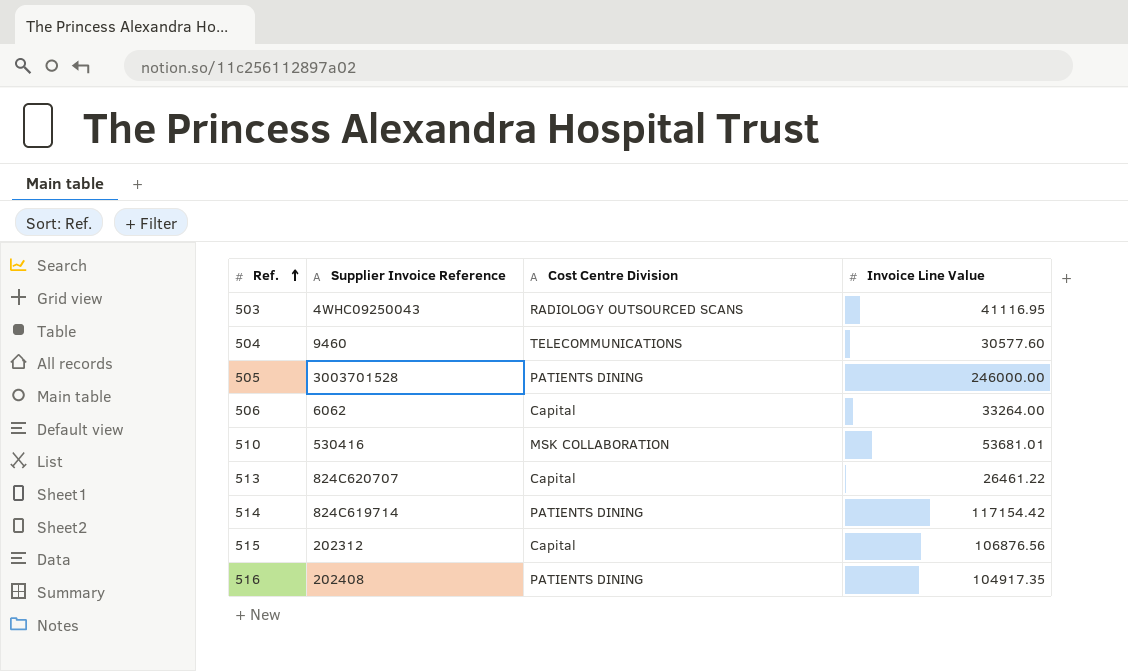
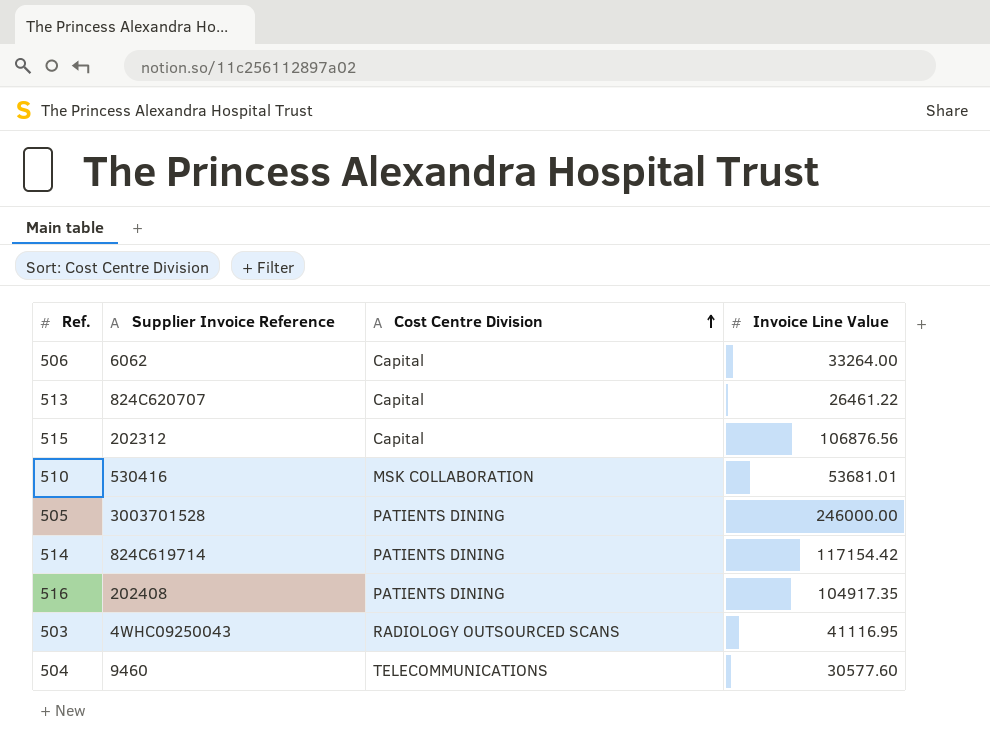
row order: Ref. ascending -> Cost Centre Division ascending

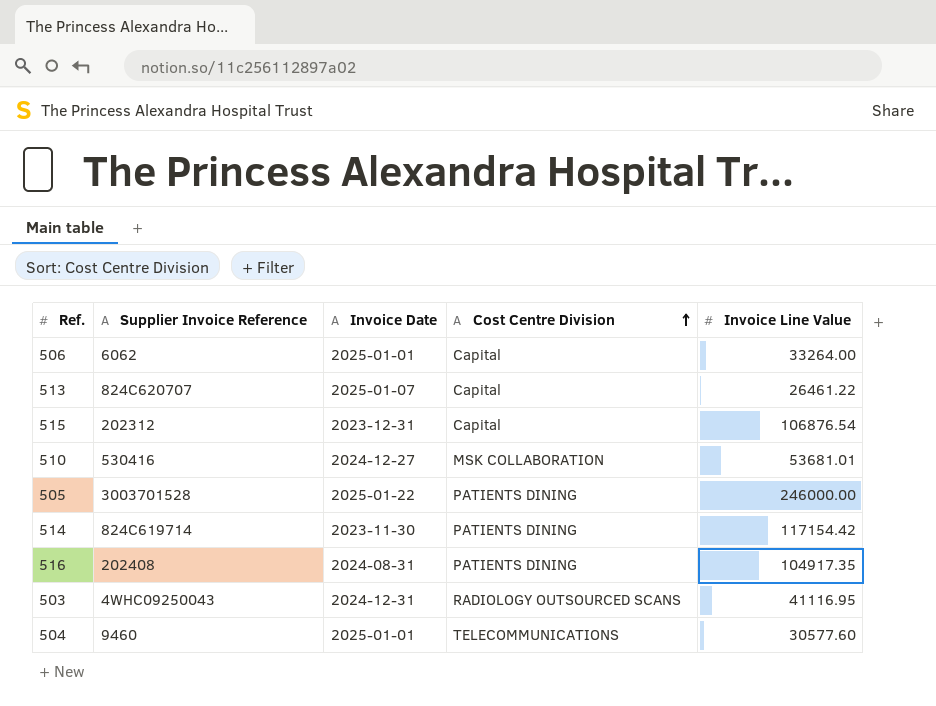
column Invoice Date | position: none -> 3
515 | Invoice Line Value: 106876.56 -> 106876.54

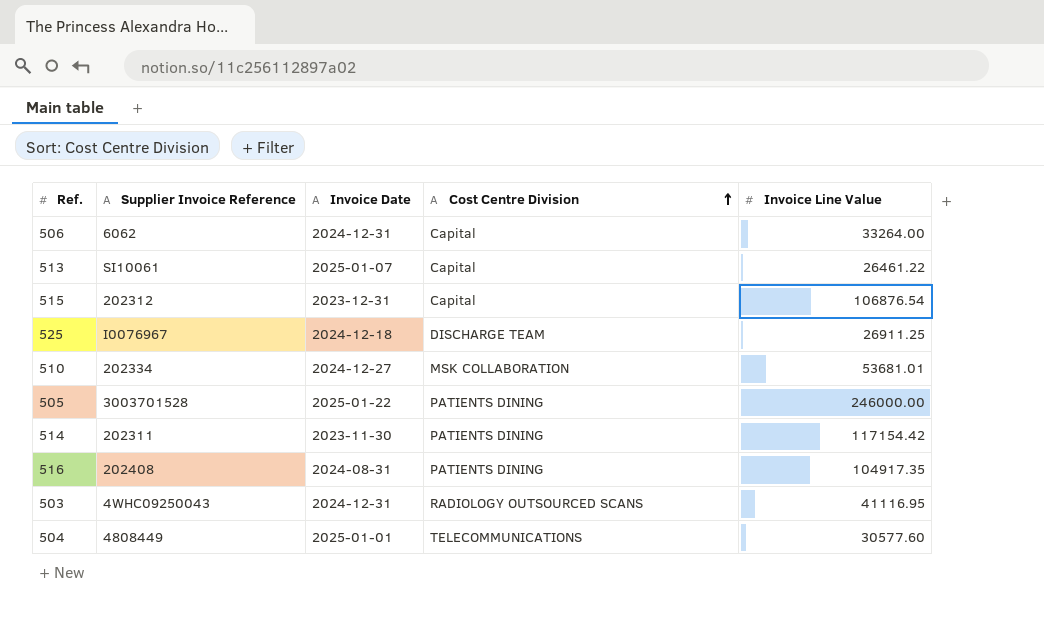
506 | Invoice Date: 2025-01-01 -> 2024-12-31
513 | Supplier Invoice Reference: 824C620707 -> SI10061
row 525: none -> I0076967 | 2024-12-18 | DISCHARGE TEAM | 26911.25
510 | Supplier Invoice Reference: 530416 -> 202334
514 | Supplier Invoice Reference: 824C619714 -> 202311
504 | Supplier Invoice Reference: 9460 -> 4808449

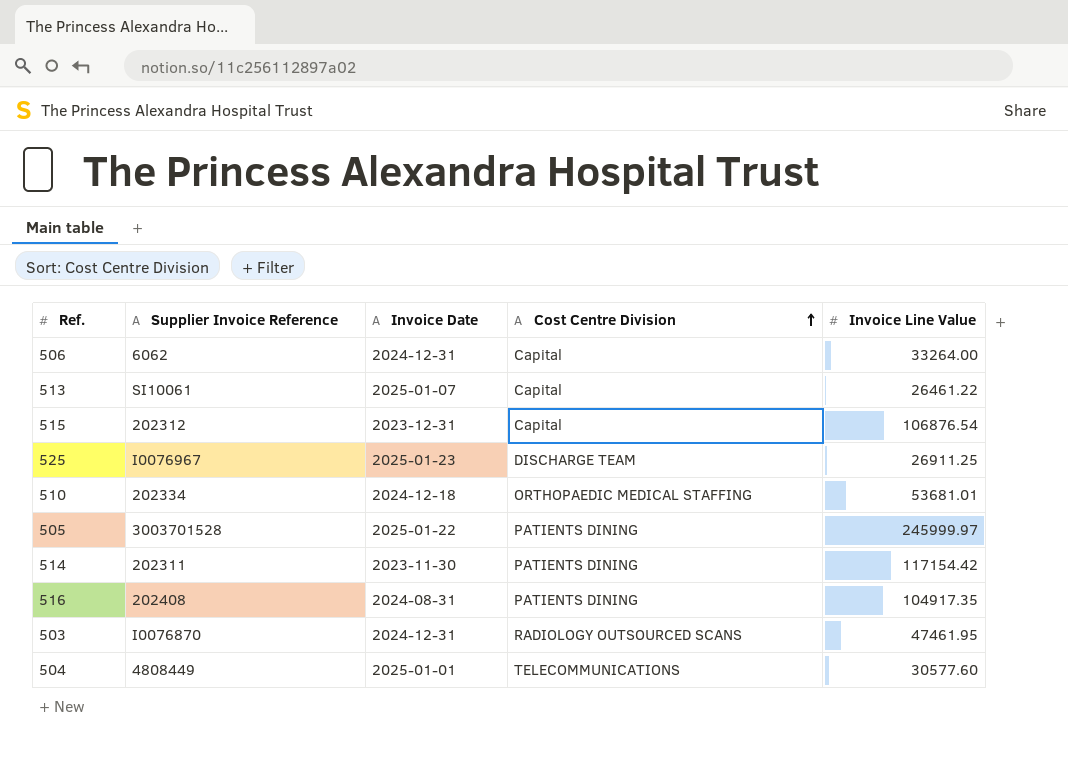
525 | Invoice Date: 2024-12-18 -> 2025-01-23
510 | Invoice Date: 2024-12-27 -> 2024-12-18
510 | Cost Centre Division: MSK COLLABORATION -> ORTHOPAEDIC MEDICAL STAFFING
505 | Invoice Line Value: 246000.00 -> 245999.97
503 | Supplier Invoice Reference: 4WHC09250043 -> I0076870
503 | Invoice Line Value: 41116.95 -> 47461.95

